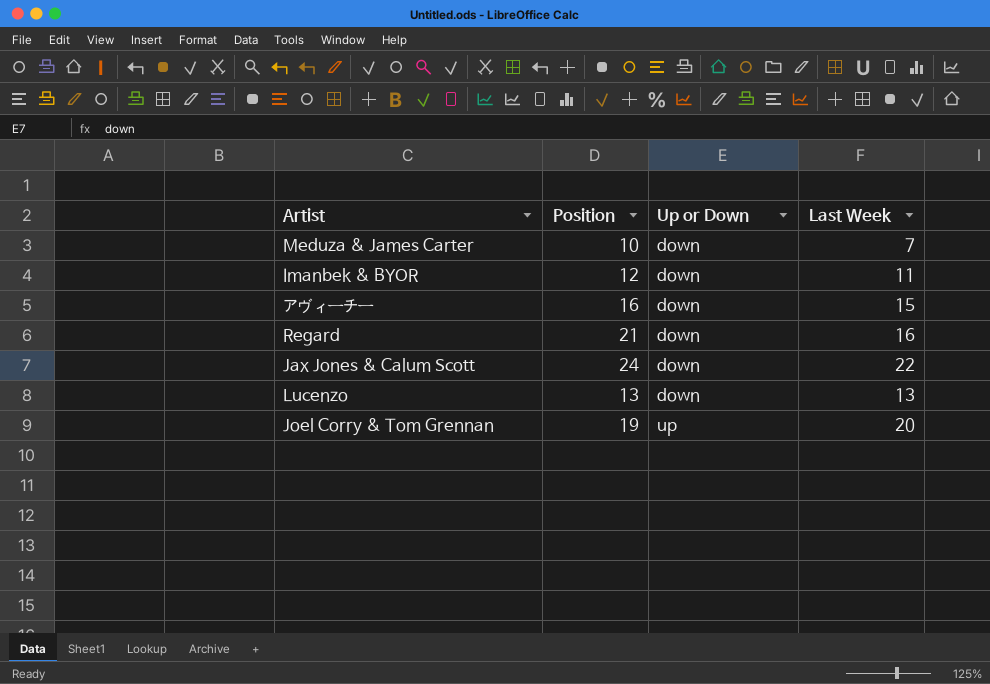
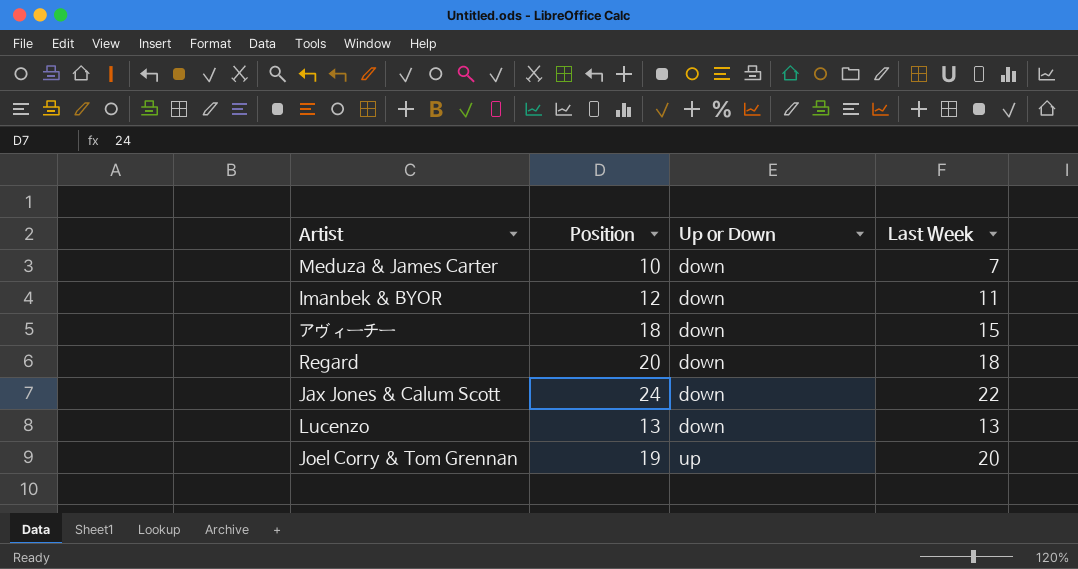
アヴィーチー | Position: 16 -> 18
Regard | Position: 21 -> 20
Regard | Last Week: 16 -> 18

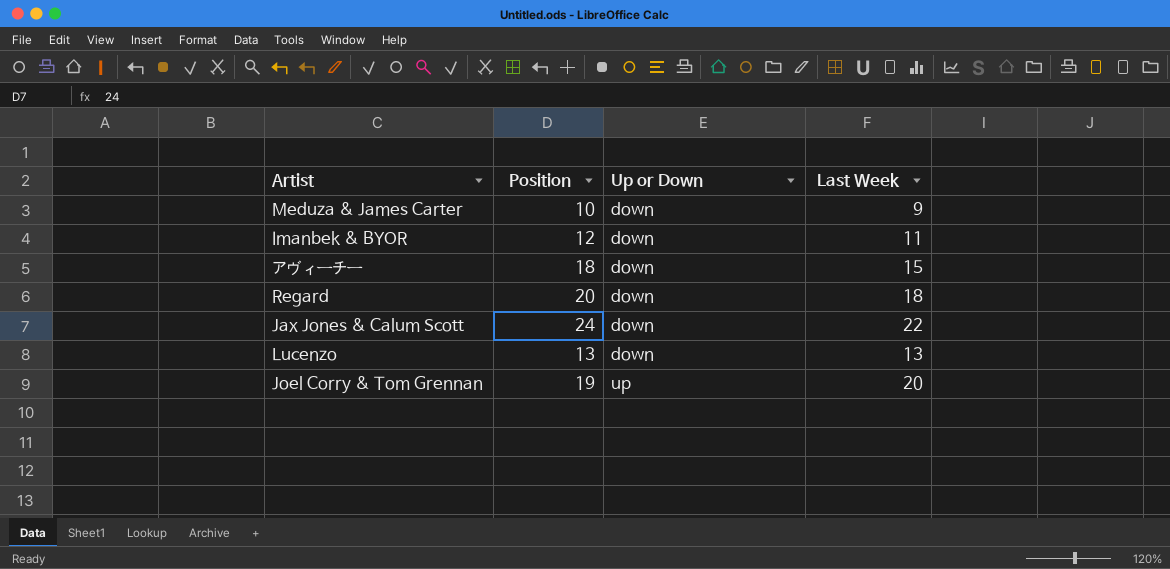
Meduza & James Carter | Last Week: 7 -> 9

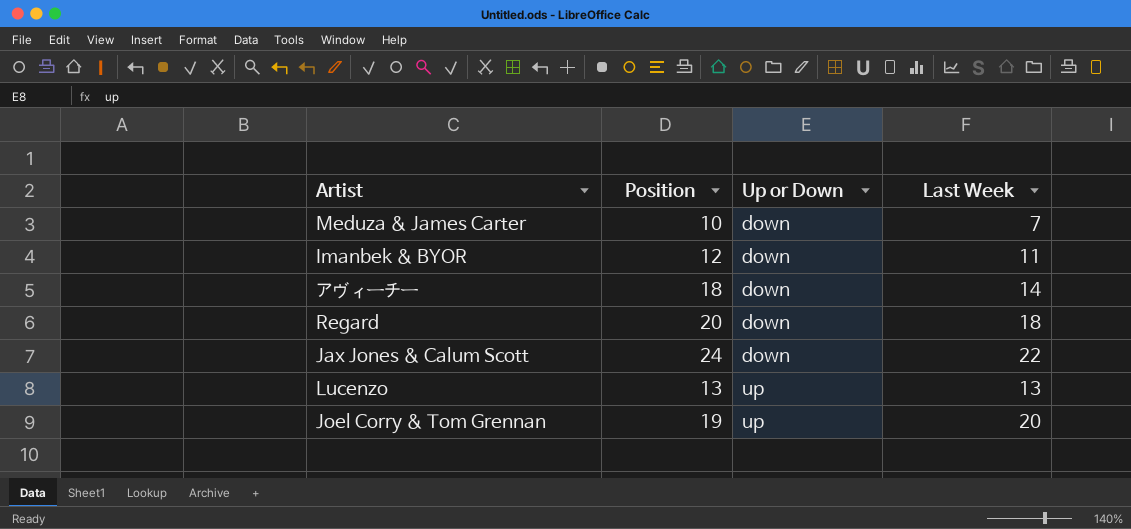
Meduza & James Carter | Last Week: 9 -> 7
アヴィーチー | Last Week: 15 -> 14
Lucenzo | Up or Down: down -> up

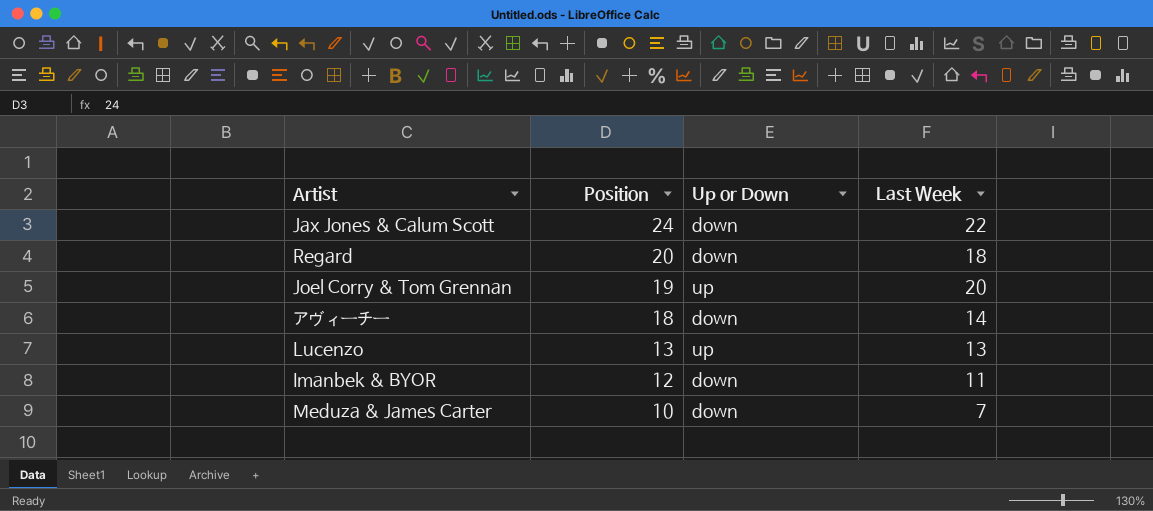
row order: Up or Down ascending -> Position descending

